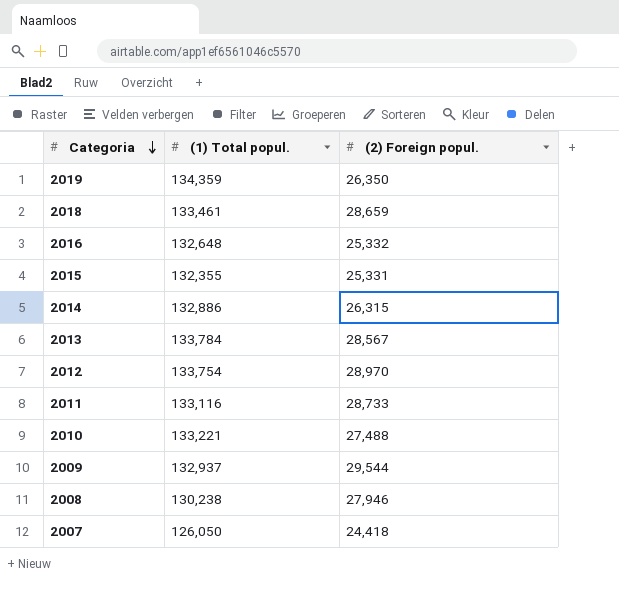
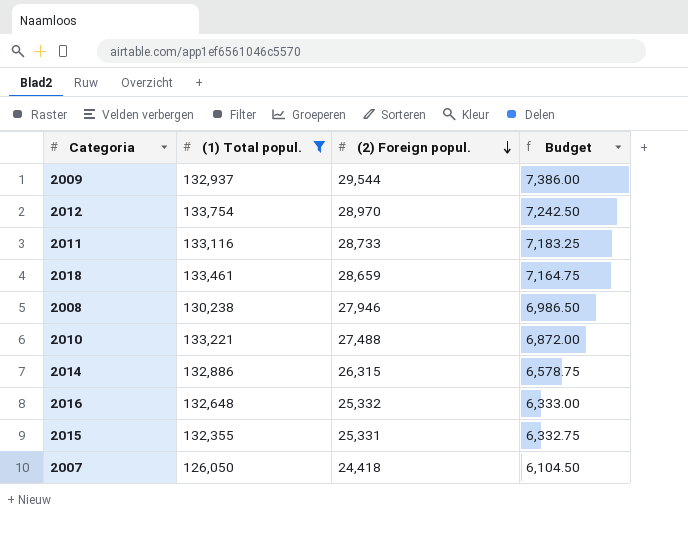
filter: none -> (1) Total popul. <= 133,754
row order: Categoria descending -> (2) Foreign popul. descending
column Budget | formula: none -> [(2) Foreign popul.] * 0.25

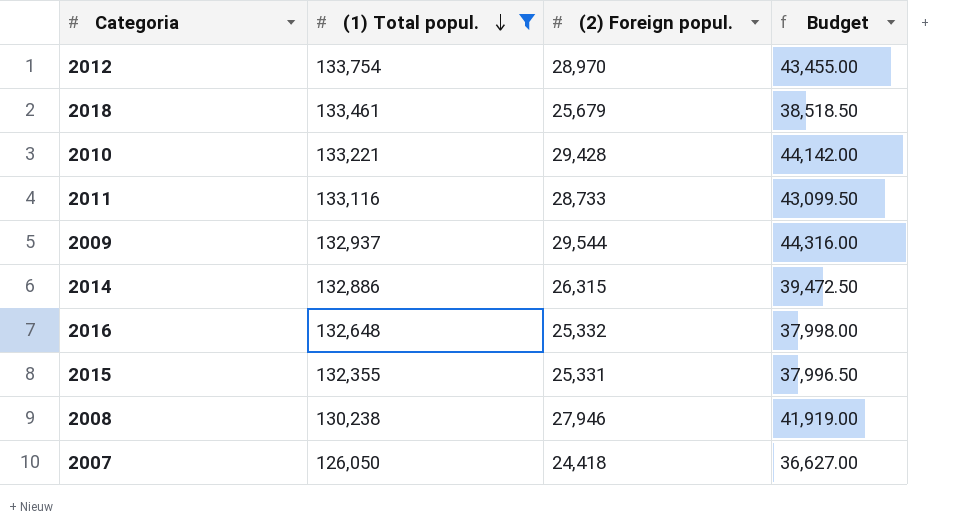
row order: (2) Foreign popul. descending -> (1) Total popul. descending
column Budget | formula: [(2) Foreign popul.] * 0.25 -> [(2) Foreign popul.] * 1.5
2018 | (2) Foreign popul.: 28,659 -> 25,679
2010 | (2) Foreign popul.: 27,488 -> 29,428

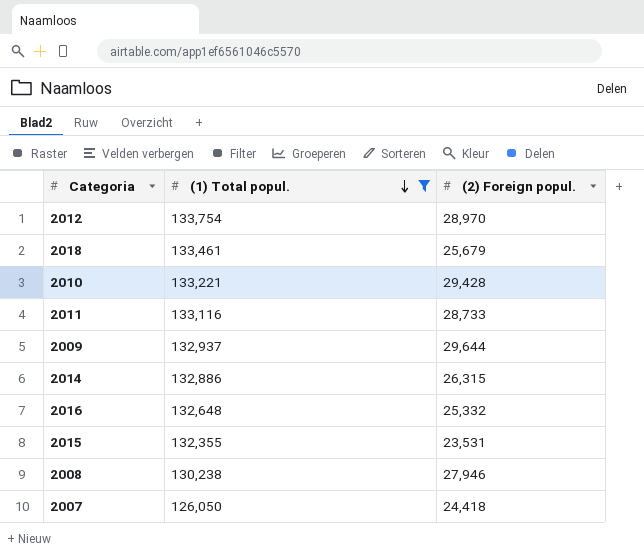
column Budget | formula: [(2) Foreign popul.] * 1.5 -> none
2009 | (2) Foreign popul.: 29,544 -> 29,644
2015 | (2) Foreign popul.: 25,331 -> 23,531

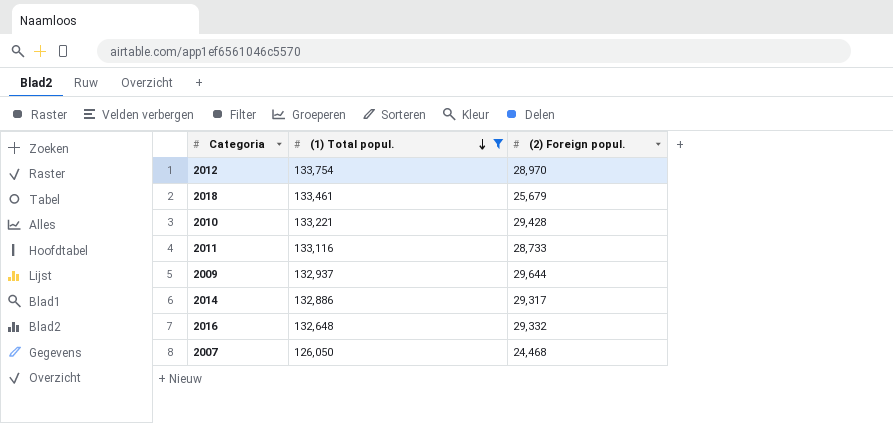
row 2015: 132,355 | 23,531 -> none
row 2008: 130,238 | 27,946 -> none
2014 | (2) Foreign popul.: 26,315 -> 29,317
2016 | (2) Foreign popul.: 25,332 -> 29,332
2007 | (2) Foreign popul.: 24,418 -> 24,468

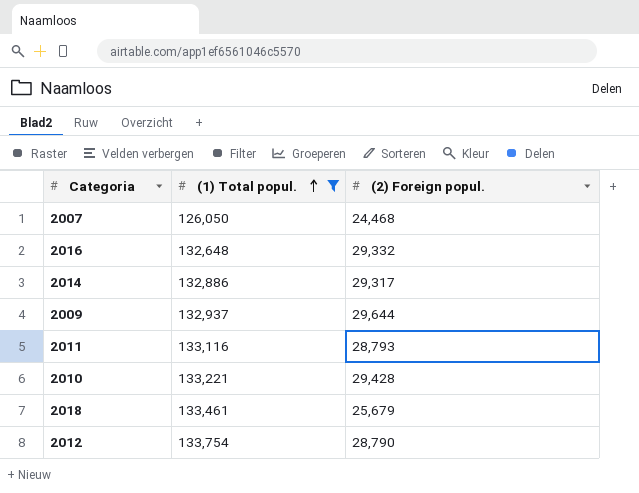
row order: (1) Total popul. descending -> (1) Total popul. ascending
2011 | (2) Foreign popul.: 28,733 -> 28,793
2012 | (2) Foreign popul.: 28,970 -> 28,790

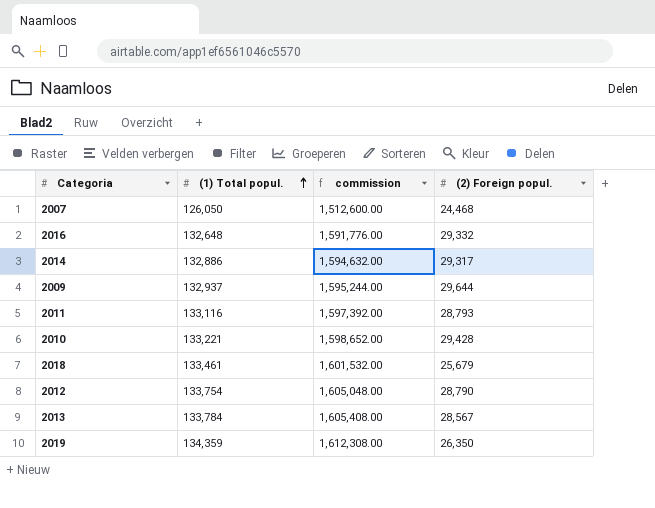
filter: (1) Total popul. <= 133,754 -> none
column commission | formula: none -> [(1) Total popul.] * 12

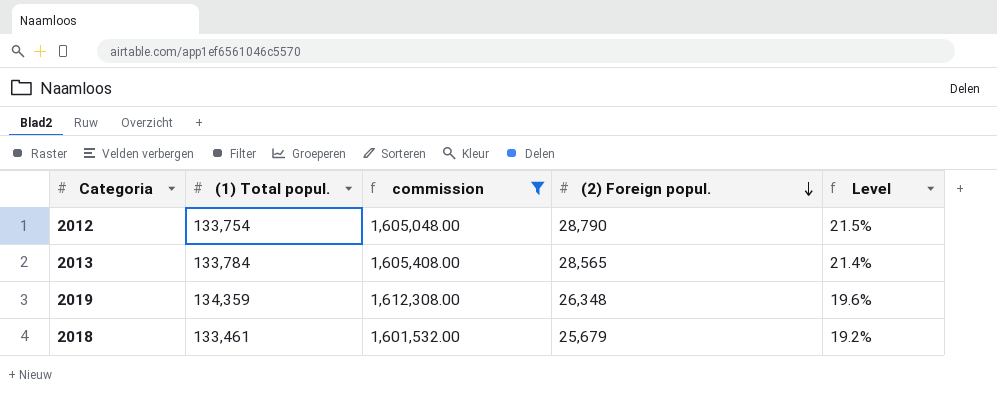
filter: none -> commission >= 1,601,532.00
row order: (1) Total popul. ascending -> (2) Foreign popul. descending
column Level | formula: none -> [(2) Foreign popul.] / [(1) Total popul.]
2013 | (2) Foreign popul.: 28,567 -> 28,565
2019 | (2) Foreign popul.: 26,350 -> 26,348

